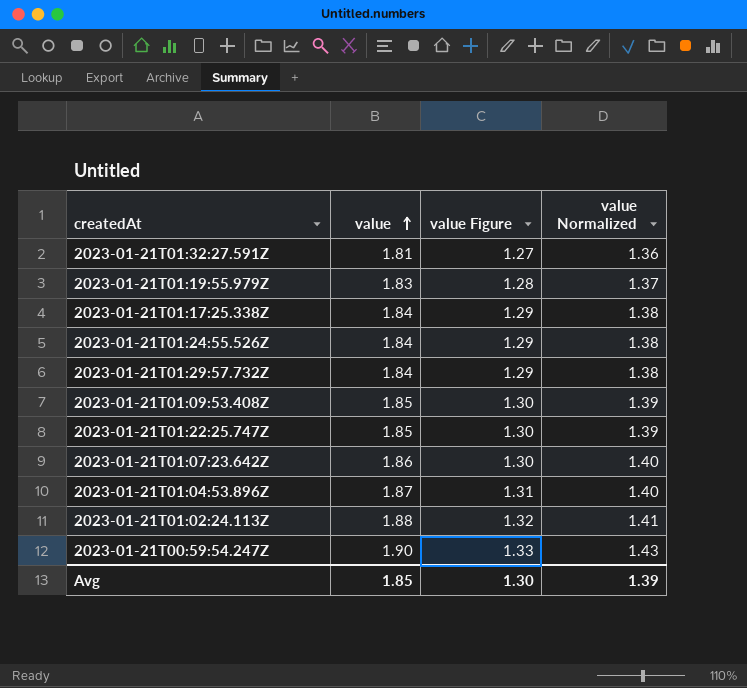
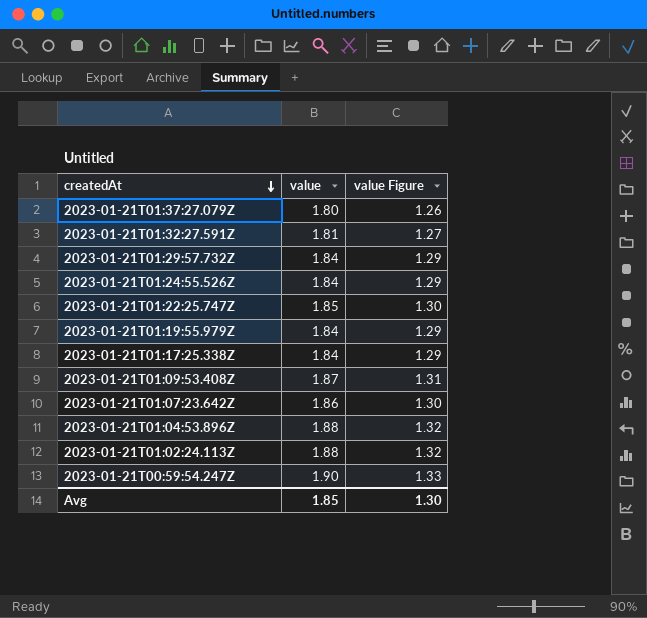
row order: value ascending -> createdAt descending
column value Normalized | formula: [value] * 0.75 -> none
row 2023-01-21T01:37:27.079Z: none -> 1.80 | 1.26
2023-01-21T01:19:55.979Z | value: 1.83 -> 1.84
2023-01-21T01:19:55.979Z | value Figure: 1.28 -> 1.29
2023-01-21T01:09:53.408Z | value: 1.85 -> 1.87
2023-01-21T01:09:53.408Z | value Figure: 1.30 -> 1.31
2023-01-21T01:04:53.896Z | value: 1.87 -> 1.88
2023-01-21T01:04:53.896Z | value Figure: 1.31 -> 1.32

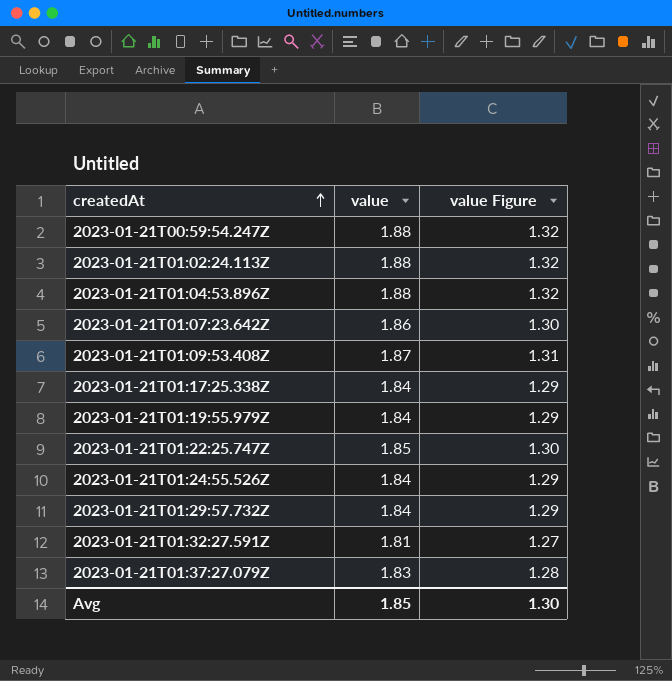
row order: createdAt descending -> createdAt ascending
2023-01-21T00:59:54.247Z | value: 1.90 -> 1.88
2023-01-21T00:59:54.247Z | value Figure: 1.33 -> 1.32
2023-01-21T01:37:27.079Z | value: 1.80 -> 1.83
2023-01-21T01:37:27.079Z | value Figure: 1.26 -> 1.28

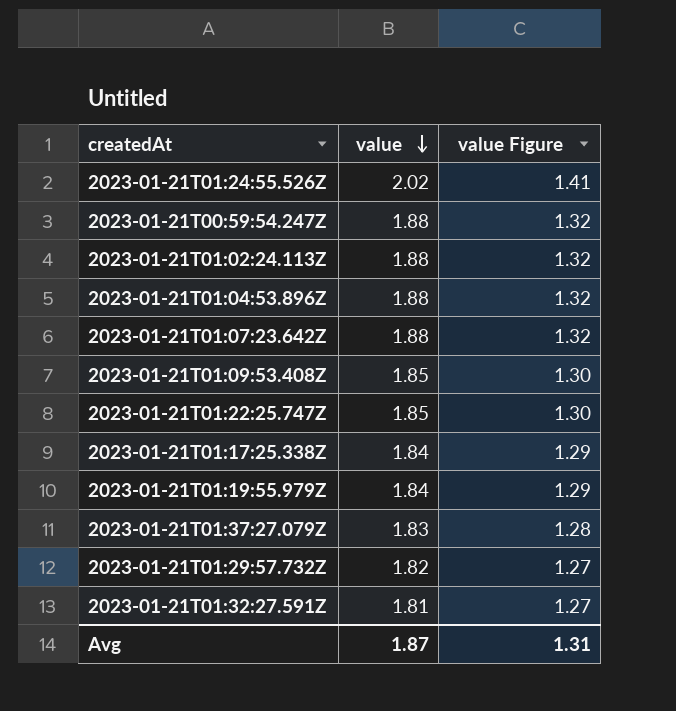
row order: createdAt ascending -> value descending
2023-01-21T01:24:55.526Z | value: 1.84 -> 2.02
2023-01-21T01:24:55.526Z | value Figure: 1.29 -> 1.41
2023-01-21T01:07:23.642Z | value: 1.86 -> 1.88
2023-01-21T01:07:23.642Z | value Figure: 1.30 -> 1.32
2023-01-21T01:09:53.408Z | value: 1.87 -> 1.85
2023-01-21T01:09:53.408Z | value Figure: 1.31 -> 1.30
2023-01-21T01:29:57.732Z | value: 1.84 -> 1.82
2023-01-21T01:29:57.732Z | value Figure: 1.29 -> 1.27
Avg | value: 1.85 -> 1.87
Avg | value Figure: 1.30 -> 1.31

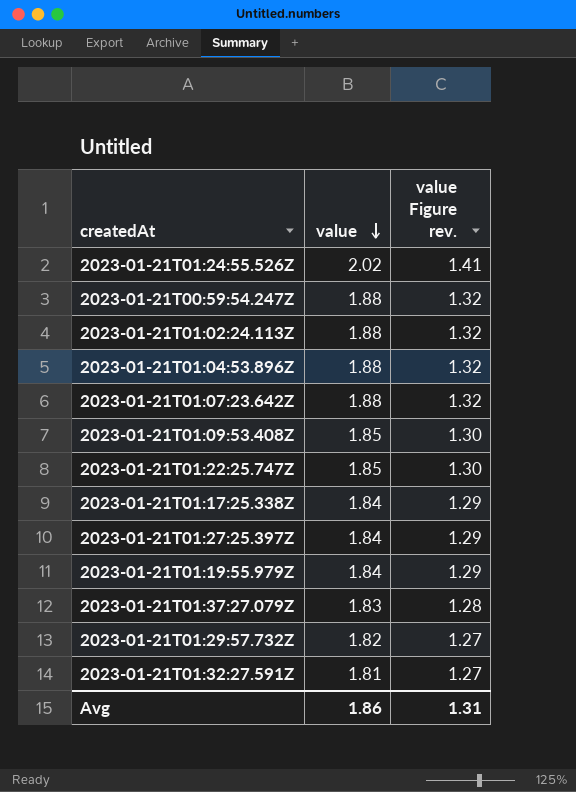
column name: value Figure -> value Figure rev.
row 2023-01-21T01:27:25.397Z: none -> 1.84 | 1.29
Avg | value: 1.87 -> 1.86

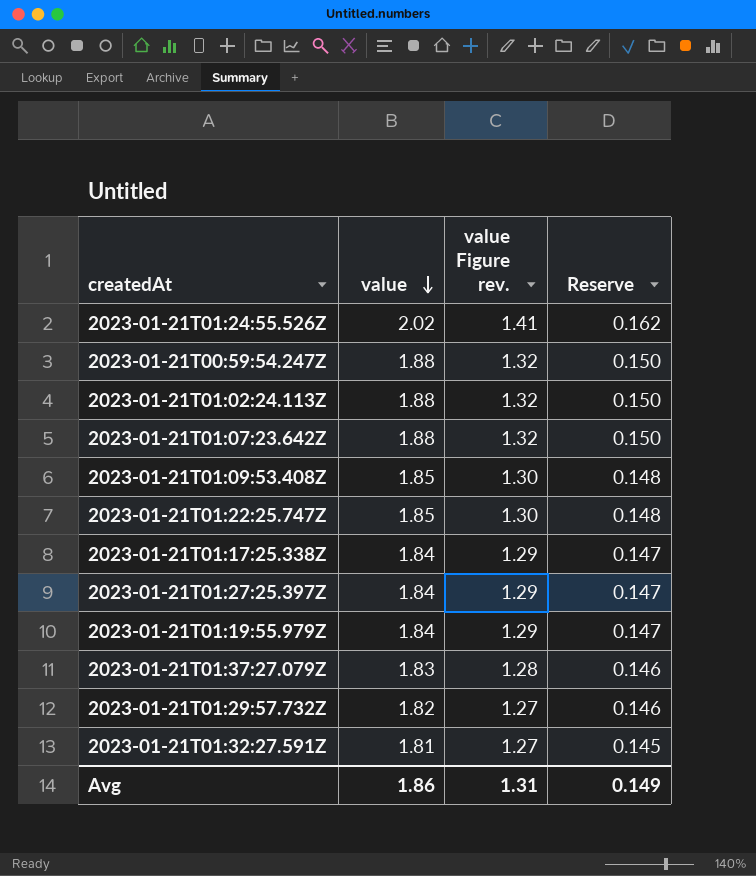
column Reserve | formula: none -> [value] * 0.08
row 2023-01-21T01:04:53.896Z: 1.88 | 1.32 -> none

